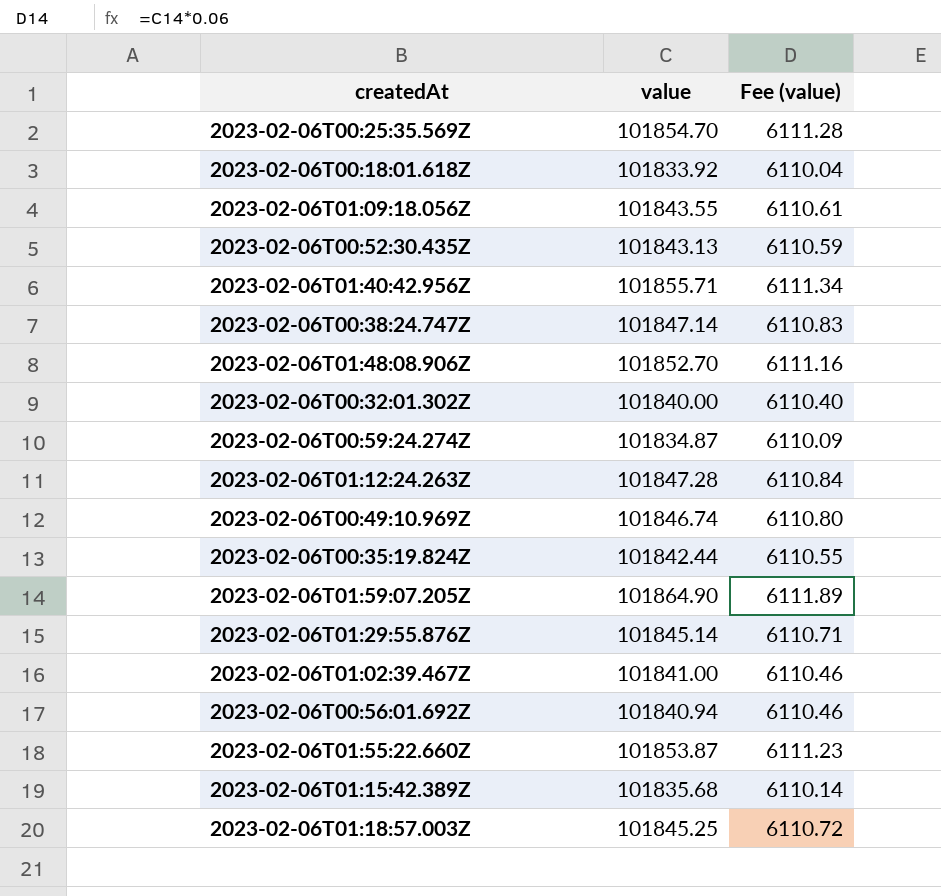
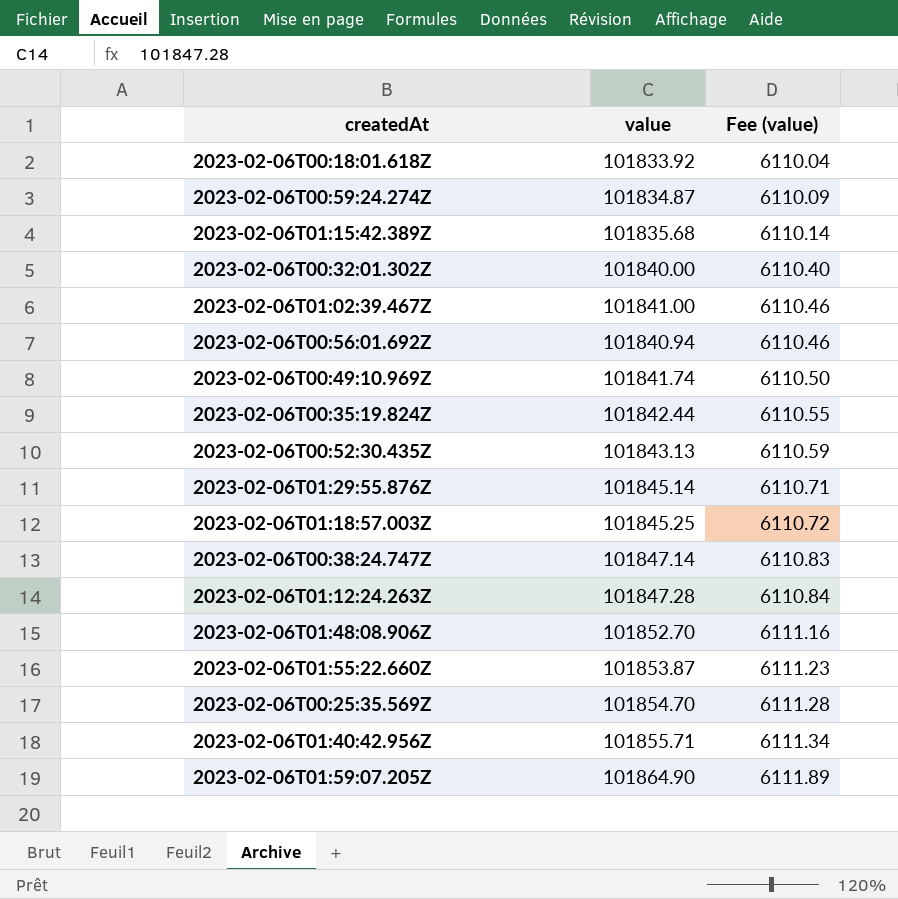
row order: none -> Fee (value) ascending
row 2023-02-06T01:09:18.056Z: 101843.55 | 6110.61 -> none
2023-02-06T00:49:10.969Z | value: 101846.74 -> 101841.74
2023-02-06T00:49:10.969Z | Fee (value): 6110.80 -> 6110.50

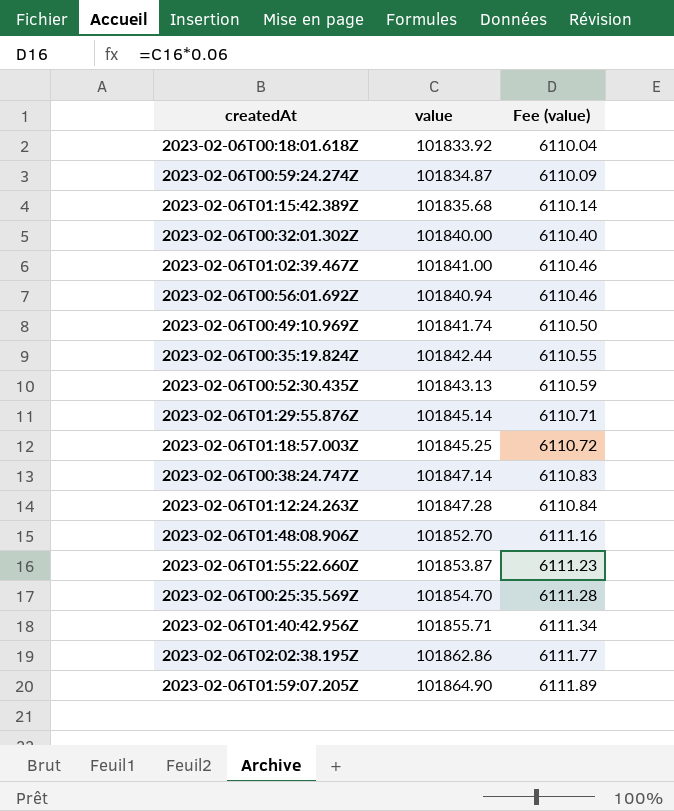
row 2023-02-06T02:02:38.195Z: none -> 101862.86 | 6111.77

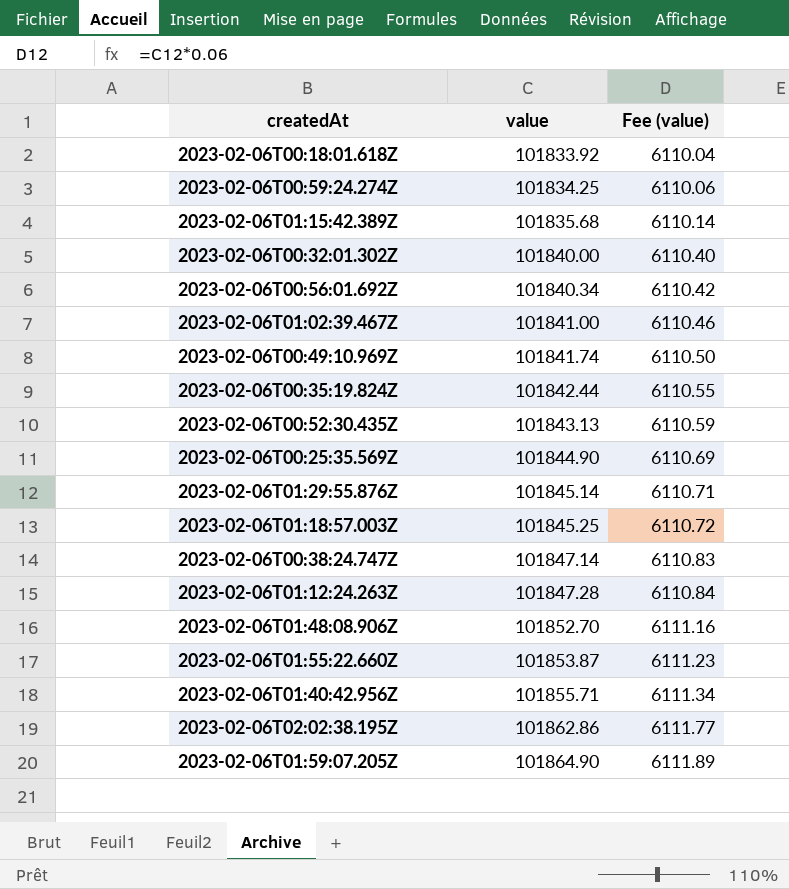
row order: Fee (value) ascending -> value ascending
2023-02-06T00:59:24.274Z | value: 101834.87 -> 101834.25
2023-02-06T00:59:24.274Z | Fee (value): 6110.09 -> 6110.06
2023-02-06T00:56:01.692Z | value: 101840.94 -> 101840.34
2023-02-06T00:56:01.692Z | Fee (value): 6110.46 -> 6110.42
2023-02-06T00:25:35.569Z | value: 101854.70 -> 101844.90
2023-02-06T00:25:35.569Z | Fee (value): 6111.28 -> 6110.69

